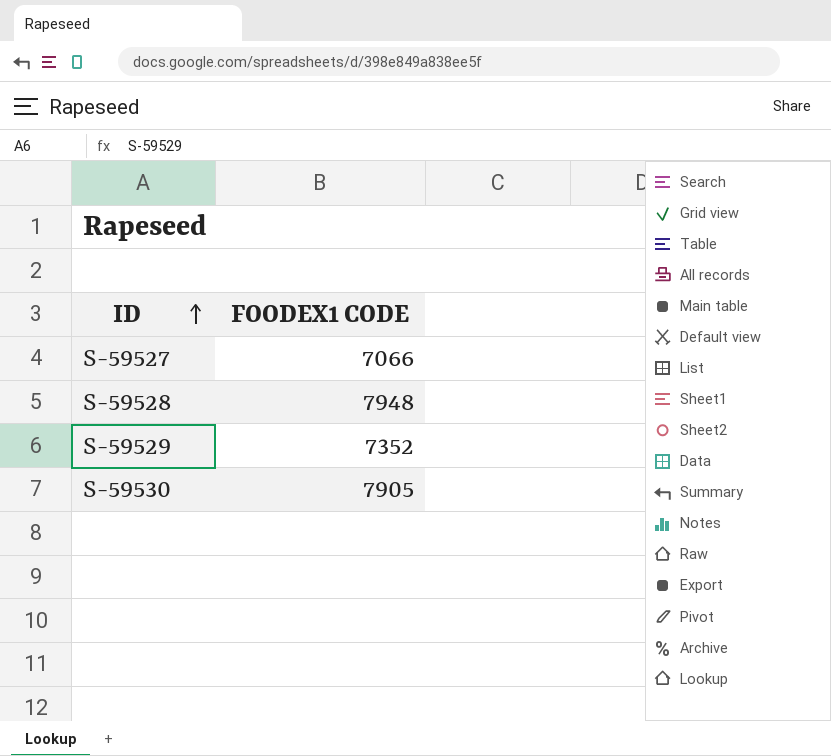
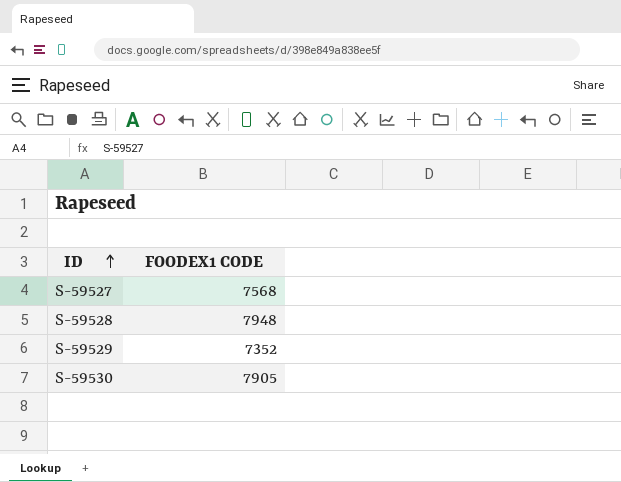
S-59527 | FOODEX1 CODE: 7066 -> 7568

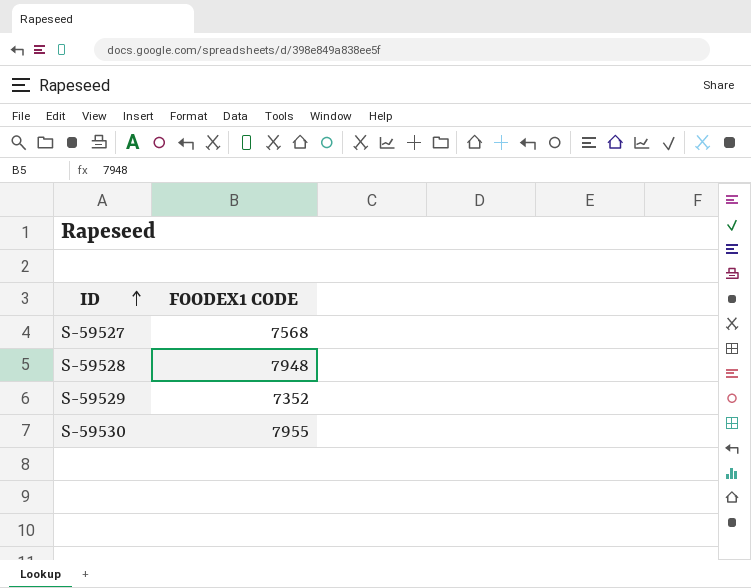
S-59530 | FOODEX1 CODE: 7905 -> 7955

